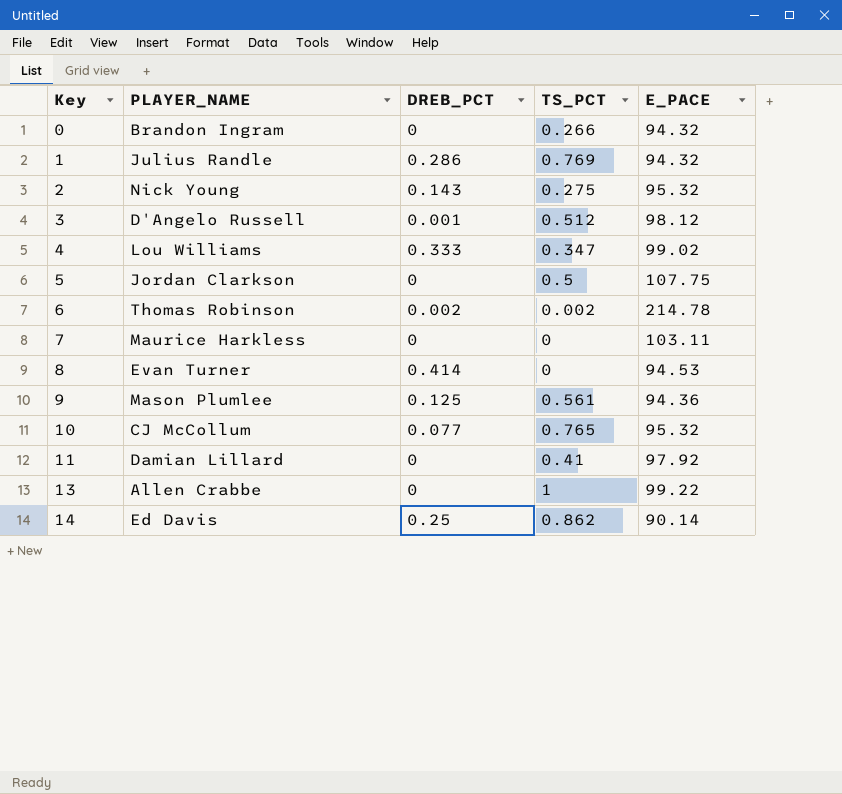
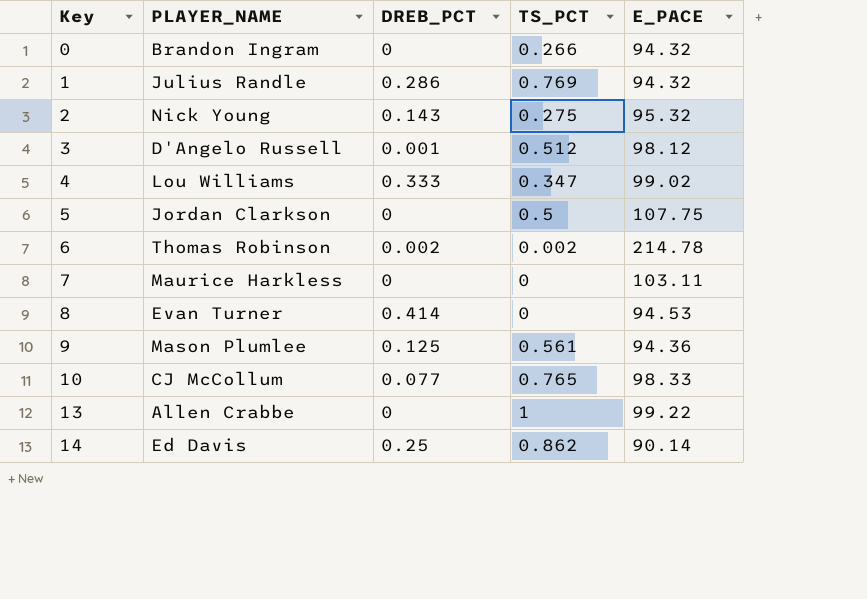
row 11: Damian Lillard | 0 | 0.41 | 97.92 -> none
10 | E_PACE: 95.32 -> 98.33

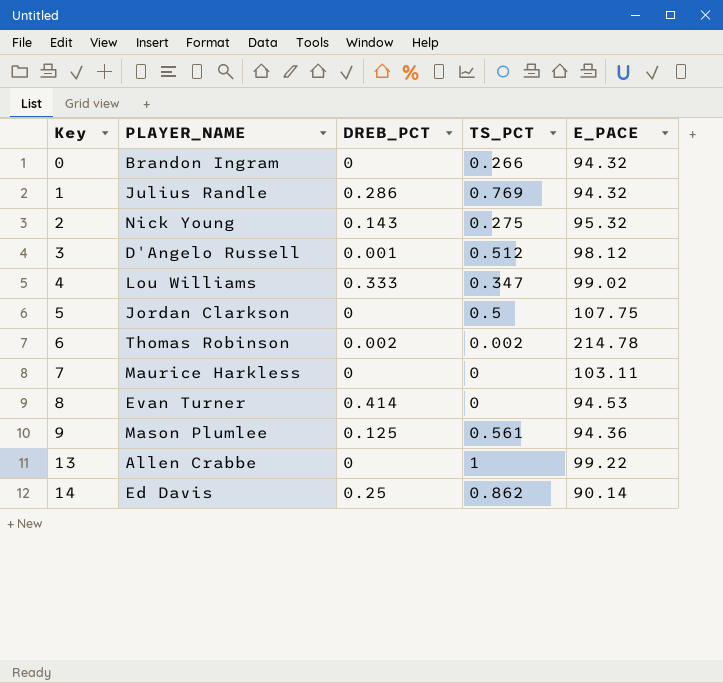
row 10: CJ McCollum | 0.077 | 0.765 | 98.33 -> none

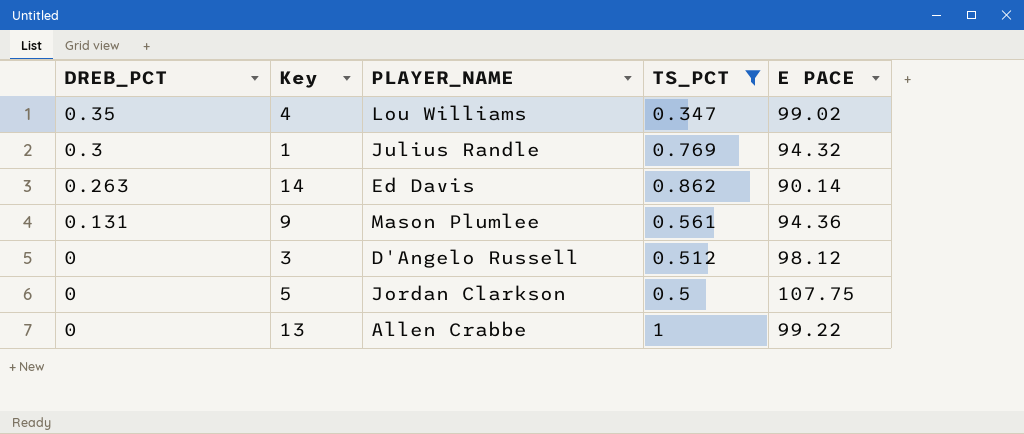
filter: none -> TS_PCT >= 0.347
row order: Key ascending -> DREB_PCT descending
column DREB_PCT | position: 3 -> 1
column name: E_PACE -> E PACE
4 | DREB_PCT: 0.333 -> 0.35
1 | DREB_PCT: 0.286 -> 0.3
14 | DREB_PCT: 0.25 -> 0.263
9 | DREB_PCT: 0.125 -> 0.131
3 | DREB_PCT: 0.001 -> 0

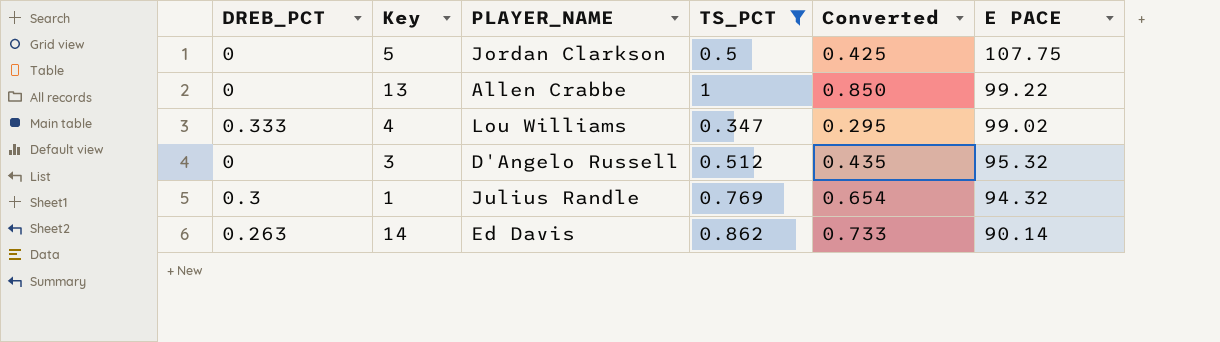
row order: DREB_PCT descending -> E PACE descending
column Converted | formula: none -> [TS_PCT] * 0.85
row 9: 0.131 | Mason Plumlee | 0.561 | 94.36 -> none
4 | DREB_PCT: 0.35 -> 0.333
3 | E PACE: 98.12 -> 95.32

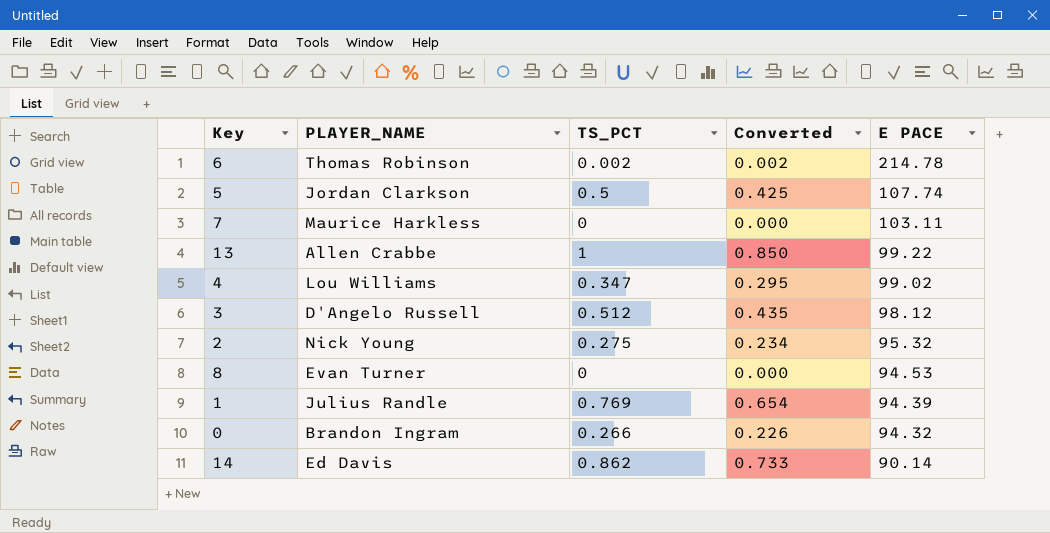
filter: TS_PCT >= 0.347 -> none
column DREB_PCT | position: 1 -> none
5 | E PACE: 107.75 -> 107.74
3 | E PACE: 95.32 -> 98.12
1 | E PACE: 94.32 -> 94.39

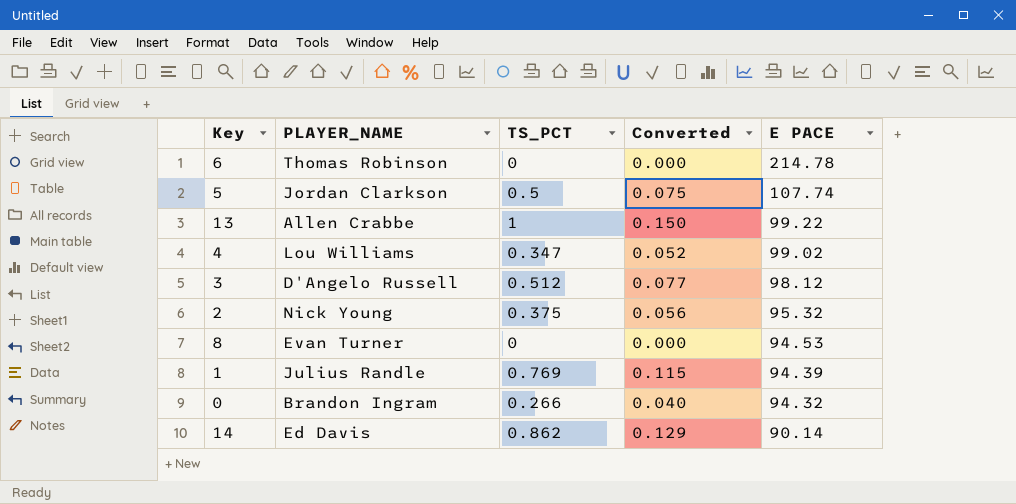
column Converted | formula: [TS_PCT] * 0.85 -> [TS_PCT] * 0.15
row 7: Maurice Harkless | 0 | 0.000 | 103.11 -> none
6 | TS_PCT: 0.002 -> 0
2 | TS_PCT: 0.275 -> 0.375

